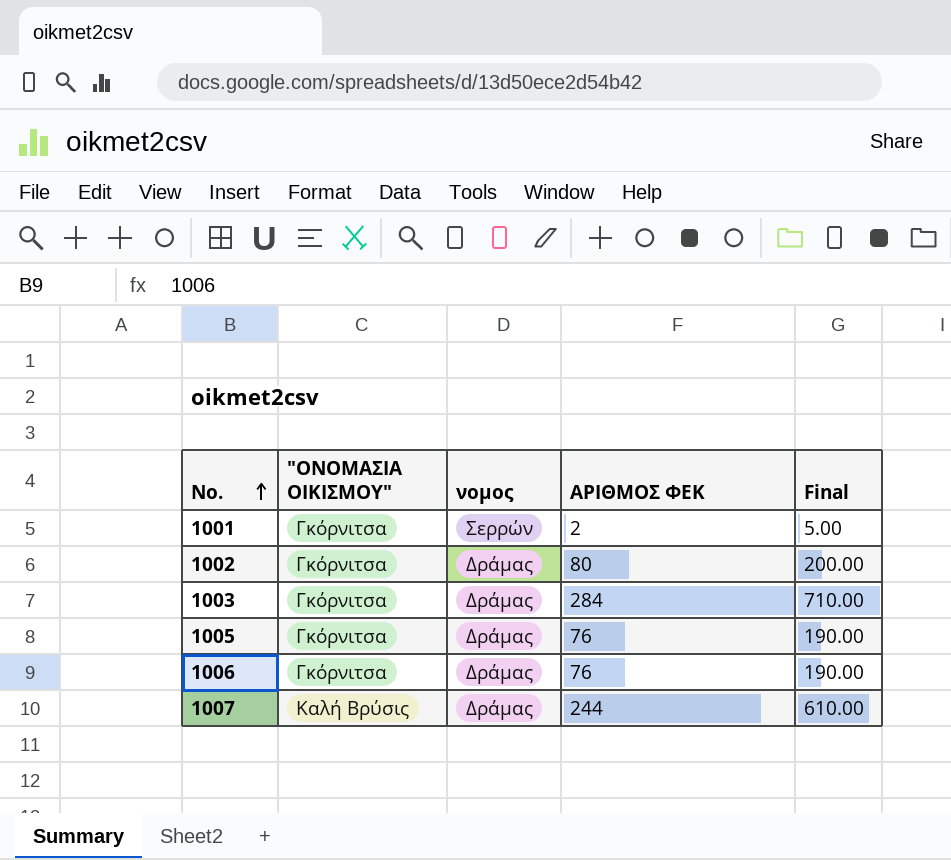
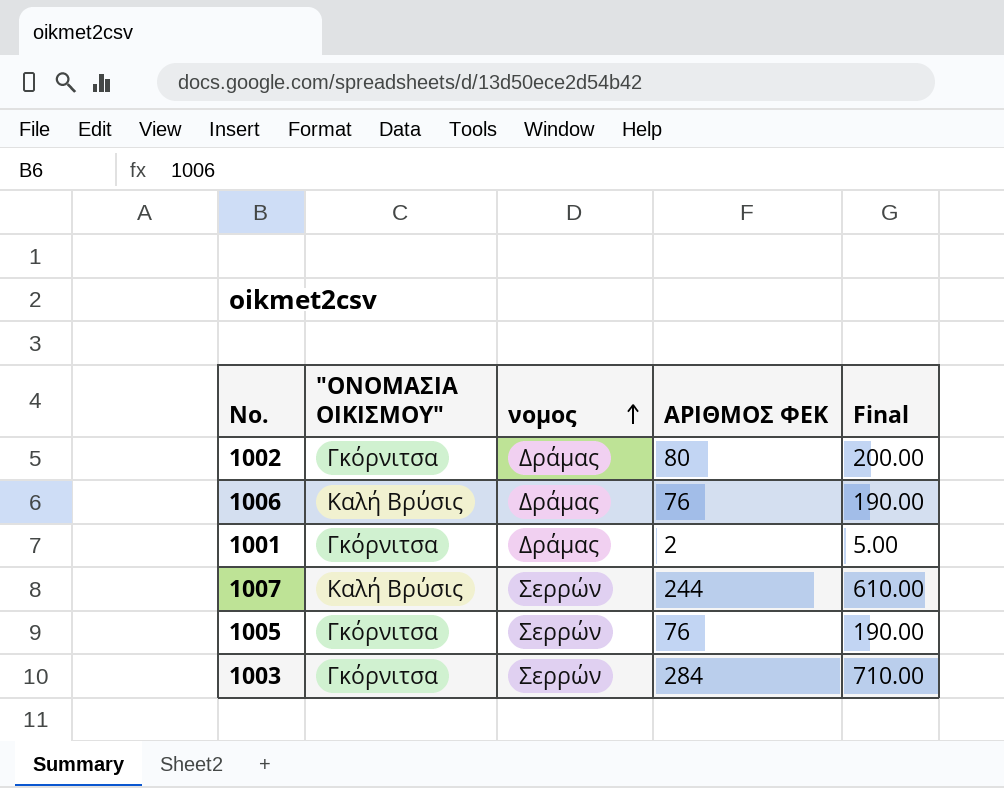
row order: No. ascending -> νομος ascending
1006 | "ΟΝΟΜΑΣΙΑ ΟΙΚΙΣΜΟΥ": Γκόρνιτσα -> Καλή Βρύσις
1001 | νομος: Σερρών -> Δράμας
1007 | νομος: Δράμας -> Σερρών
1005 | νομος: Δράμας -> Σερρών
1003 | νομος: Δράμας -> Σερρών

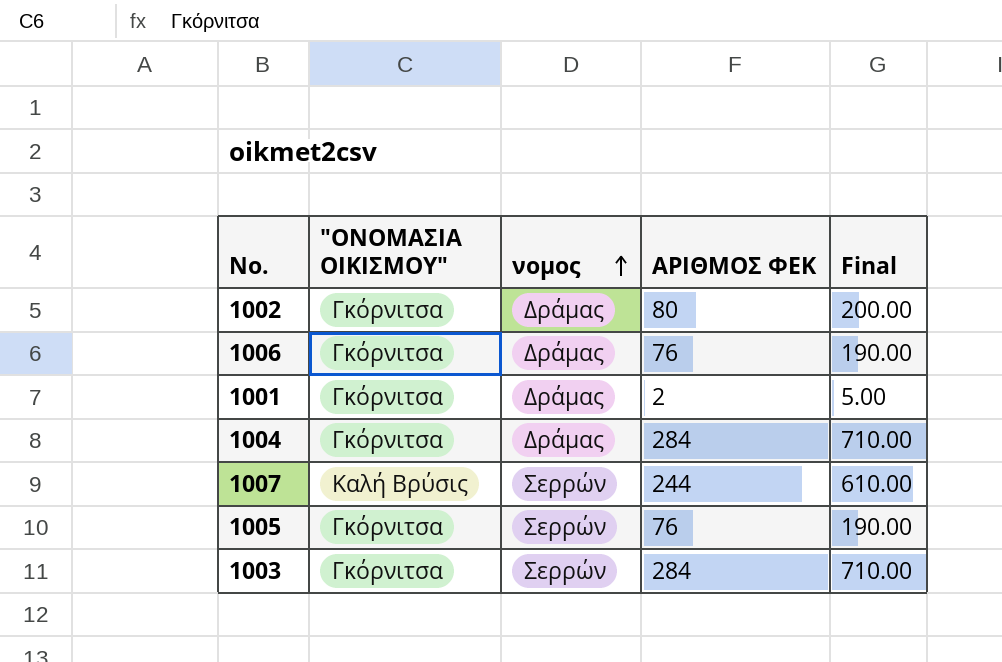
1006 | "ΟΝΟΜΑΣΙΑ ΟΙΚΙΣΜΟΥ": Καλή Βρύσις -> Γκόρνιτσα
row 1004: none -> Γκόρνιτσα | Δράμας | 284 | 710.00

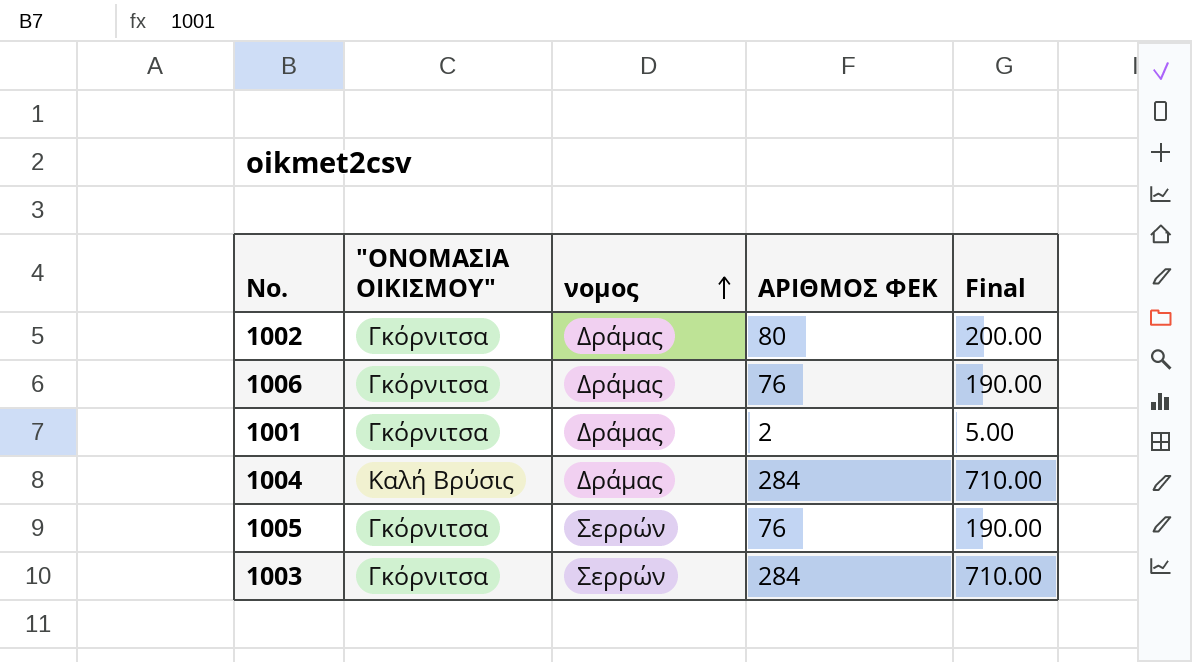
row 1007: Καλή Βρύσις | Σερρών | 244 | 610.00 -> none
1004 | "ΟΝΟΜΑΣΙΑ ΟΙΚΙΣΜΟΥ": Γκόρνιτσα -> Καλή Βρύσις

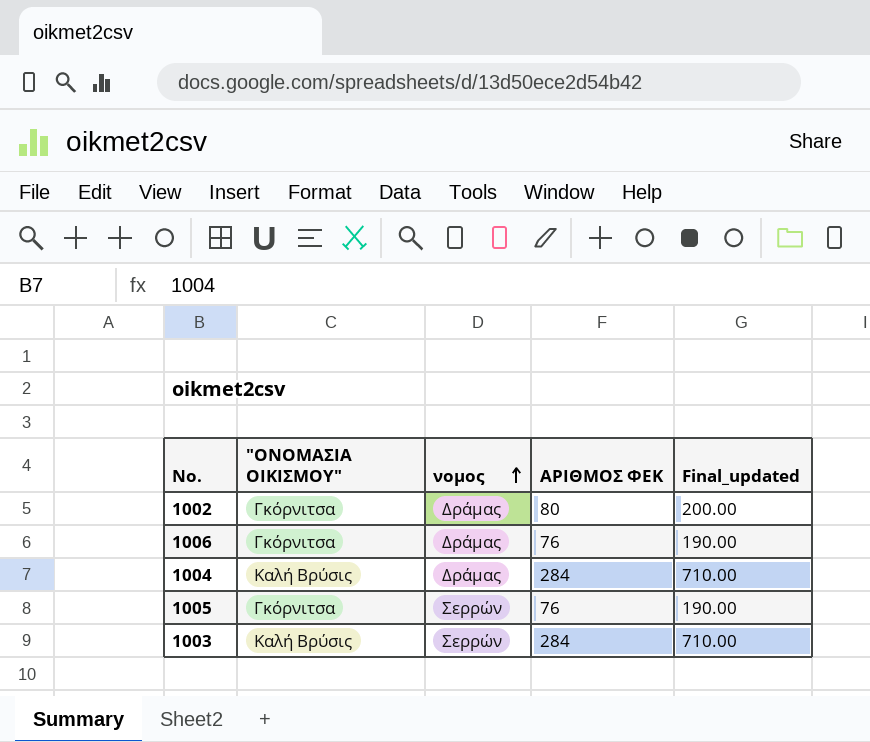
column name: Final -> Final_updated
row 1001: Γκόρνιτσα | Δράμας | 2 | 5.00 -> none
1003 | "ΟΝΟΜΑΣΙΑ ΟΙΚΙΣΜΟΥ": Γκόρνιτσα -> Καλή Βρύσις

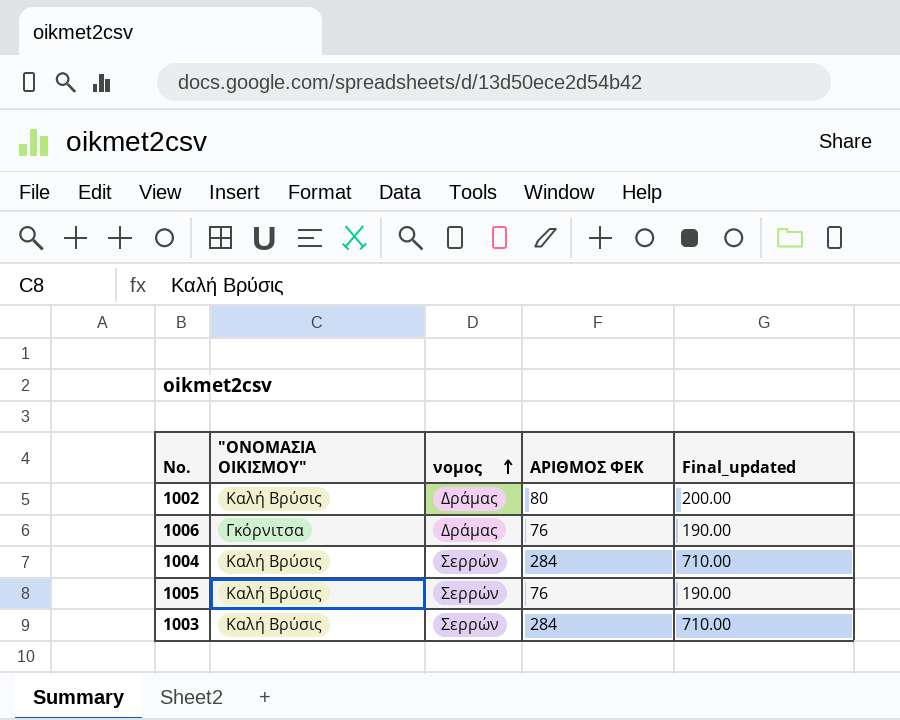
1002 | "ΟΝΟΜΑΣΙΑ ΟΙΚΙΣΜΟΥ": Γκόρνιτσα -> Καλή Βρύσις
1004 | νομος: Δράμας -> Σερρών
1005 | "ΟΝΟΜΑΣΙΑ ΟΙΚΙΣΜΟΥ": Γκόρνιτσα -> Καλή Βρύσις

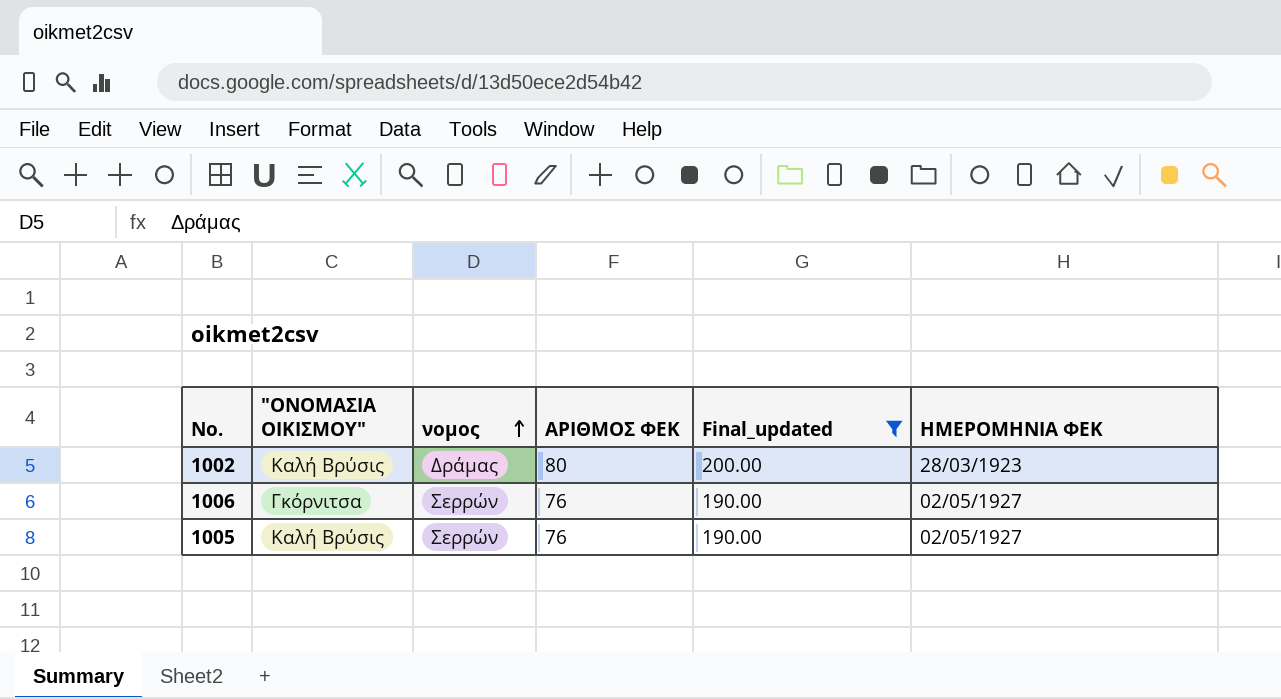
filter: none -> Final_updated != 710.00
column ΗΜΕΡΟΜΗΝΙΑ ΦΕΚ | position: none -> 6
1006 | νομος: Δράμας -> Σερρών

